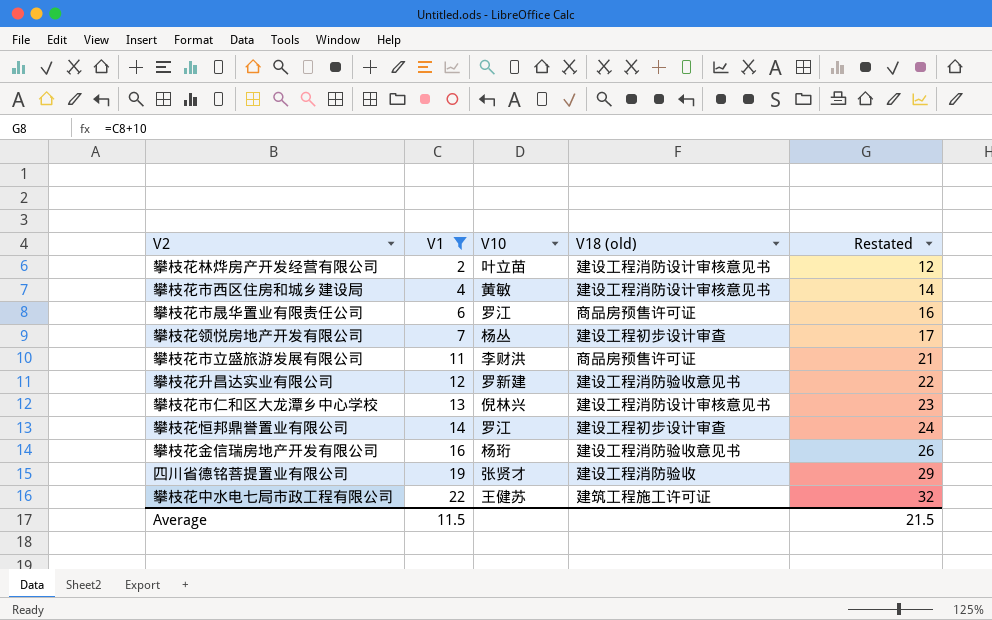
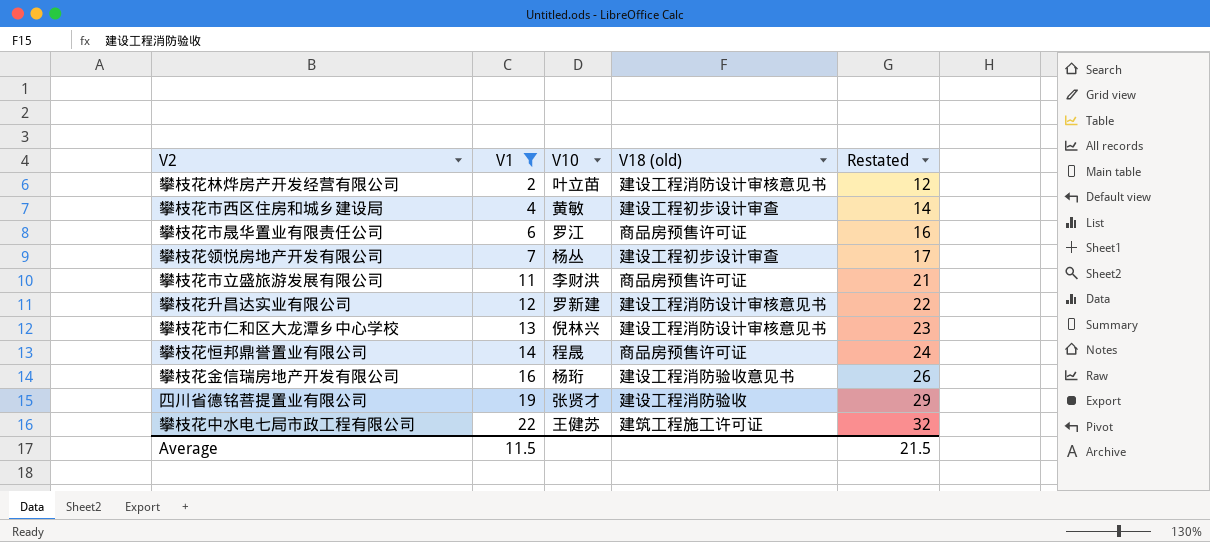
攀枝花市西区住房和城乡建设局 | V18 (old): 建设工程消防设计审核意见书 -> 建设工程初步设计审查
攀枝花升昌达实业有限公司 | V18 (old): 建设工程消防验收意见书 -> 建设工程消防设计审核意见书
攀枝花恒邦鼎誉置业有限公司 | V10: 罗江 -> 程晟
攀枝花恒邦鼎誉置业有限公司 | V18 (old): 建设工程初步设计审查 -> 商品房预售许可证

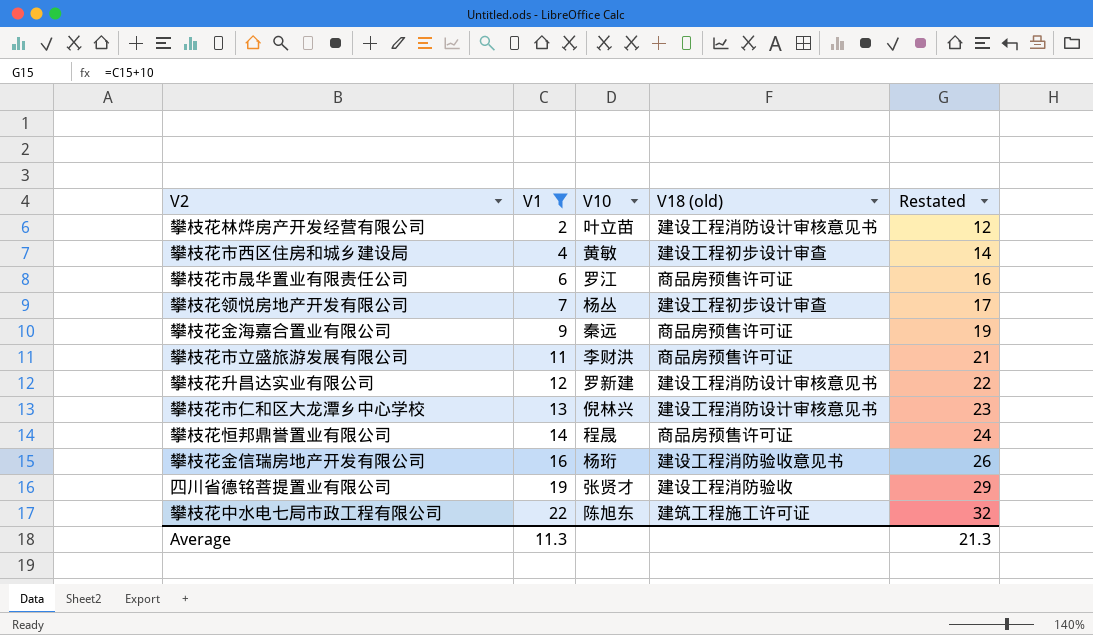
row 攀枝花金海嘉合置业有限公司: none -> 9 | 秦远 | 商品房预售许可证 | 19
攀枝花中水电七局市政工程有限公司 | V10: 王健苏 -> 陈旭东
Average | V1: 11.5 -> 11.3
Average | Restated: 21.5 -> 21.3

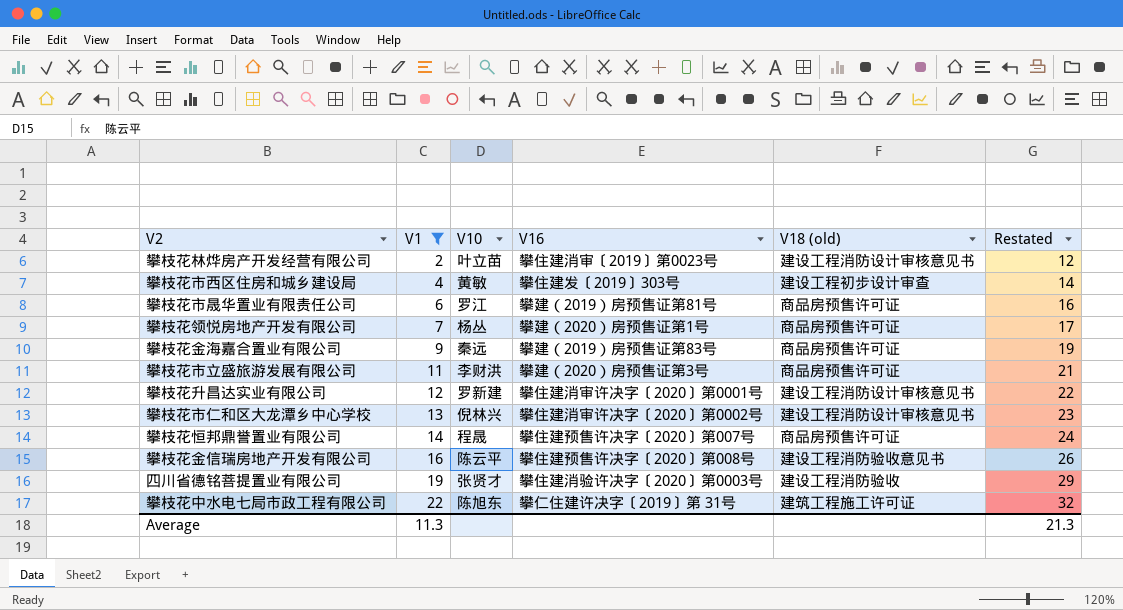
column V16 | position: none -> 4
攀枝花领悦房地产开发有限公司 | V18 (old): 建设工程初步设计审查 -> 商品房预售许可证
攀枝花金信瑞房地产开发有限公司 | V10: 杨珩 -> 陈云平

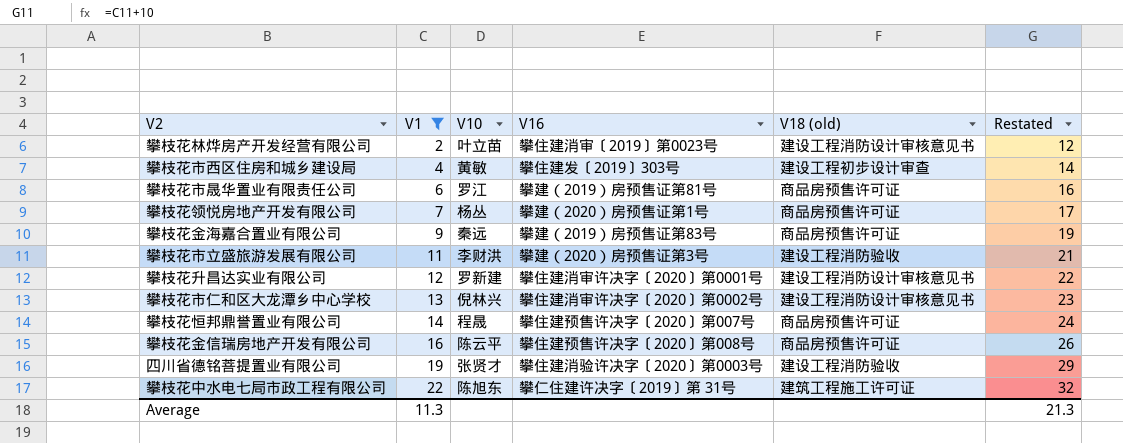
攀枝花市立盛旅游发展有限公司 | V18 (old): 商品房预售许可证 -> 建设工程消防验收
攀枝花金信瑞房地产开发有限公司 | V18 (old): 建设工程消防验收意见书 -> 商品房预售许可证

